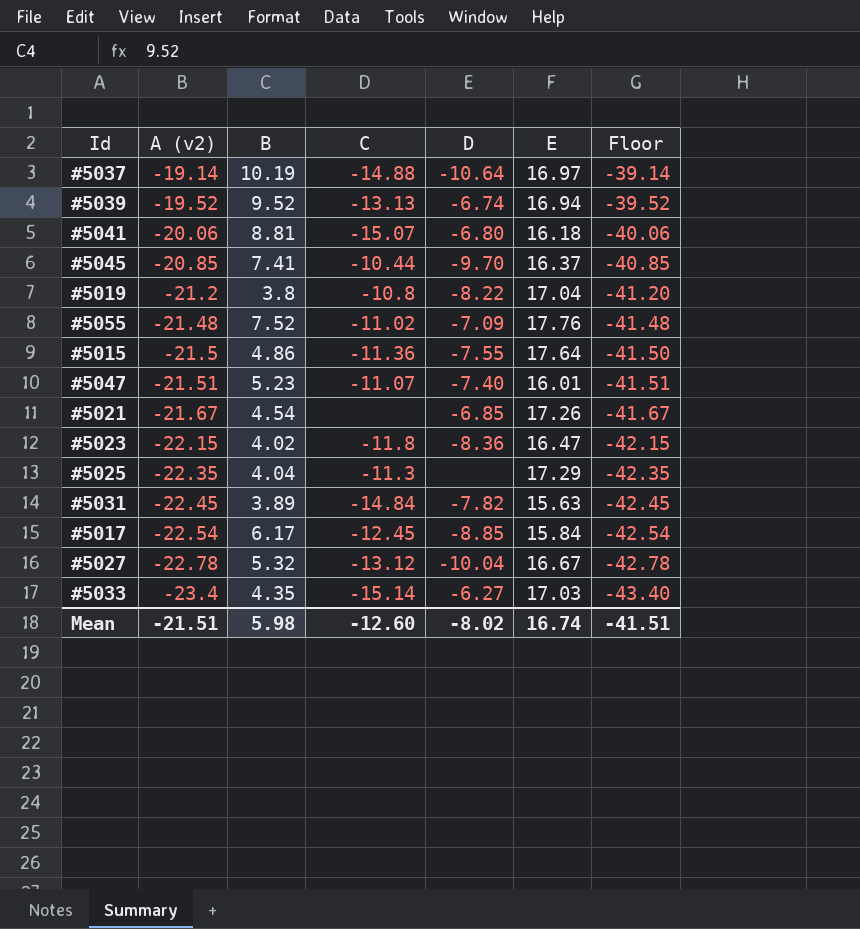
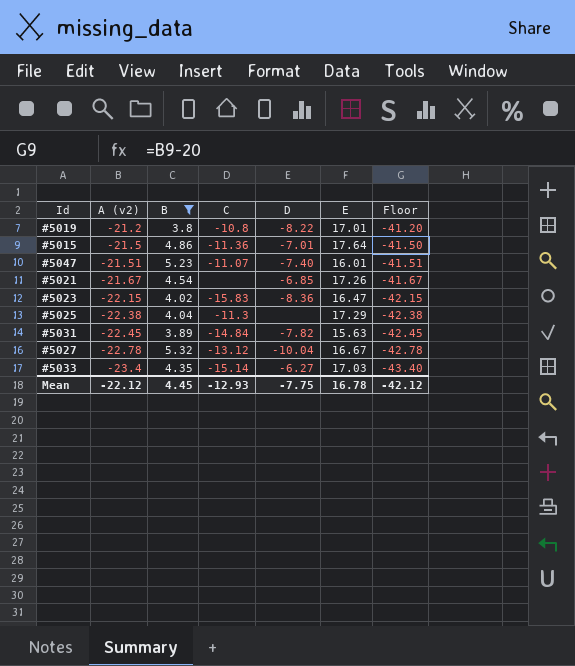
filter: none -> B <= 5.32
#5019 | E: 17.04 -> 17.01
#5015 | D: -7.55 -> -7.01
#5023 | C: -11.8 -> -15.83
#5025 | A (v2): -22.35 -> -22.38
#5025 | Floor: -42.35 -> -42.38
Mean | A (v2): -21.51 -> -22.12
Mean | B: 5.98 -> 4.45
Mean | C: -12.60 -> -12.93
Mean | D: -8.02 -> -7.75
Mean | E: 16.74 -> 16.78
Mean | Floor: -41.51 -> -42.12

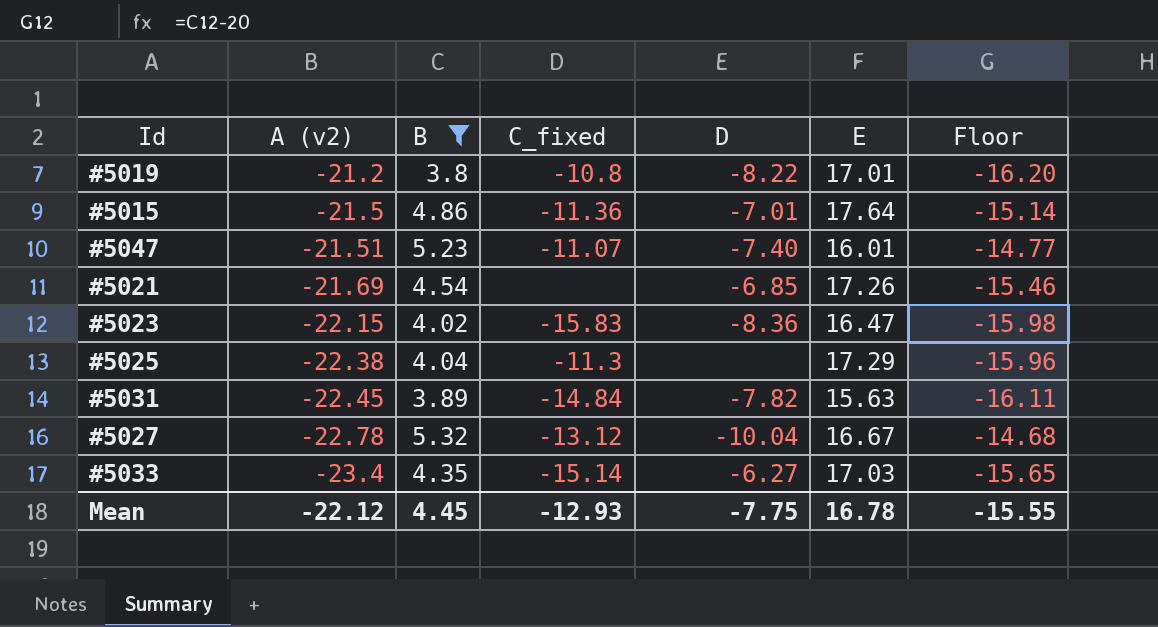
column name: C -> C_fixed
column Floor | formula: [A (v2)] - 20 -> [B] - 20
#5021 | A (v2): -21.67 -> -21.69
Mean | Floor: -42.12 -> -15.55

